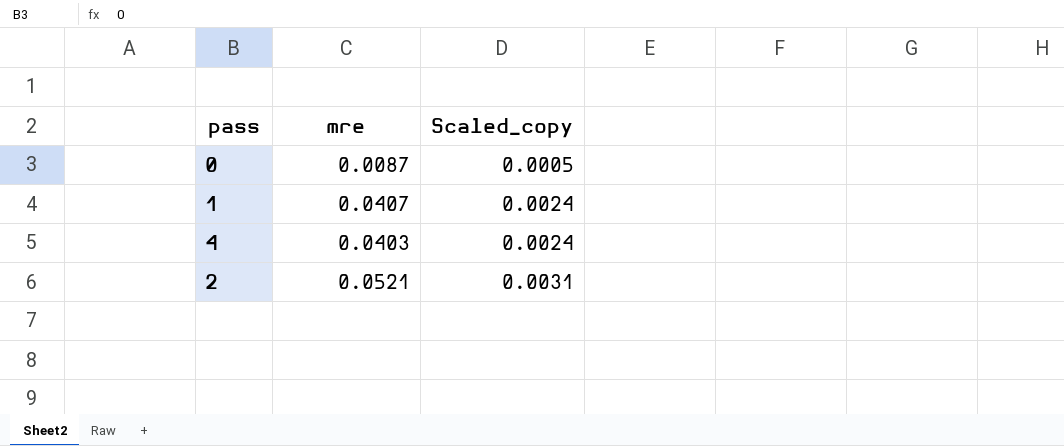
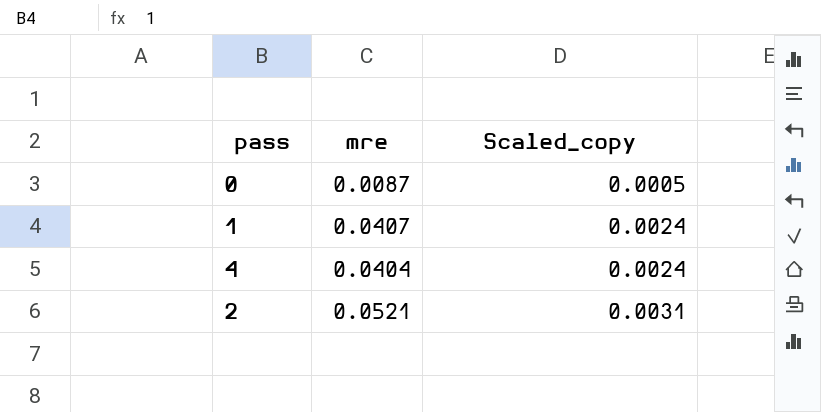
4 | mre: 0.0403 -> 0.0404

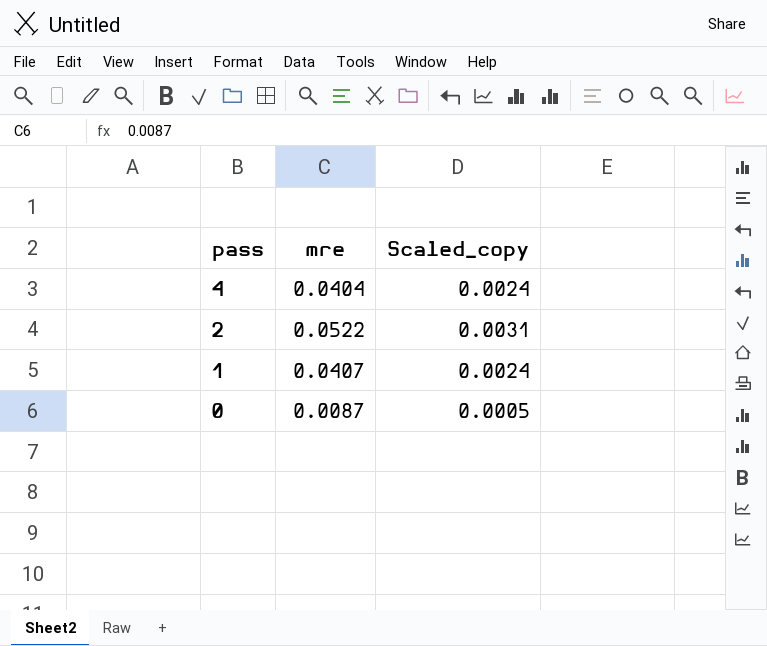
row order: Scaled_copy ascending -> pass descending
2 | mre: 0.0521 -> 0.0522

